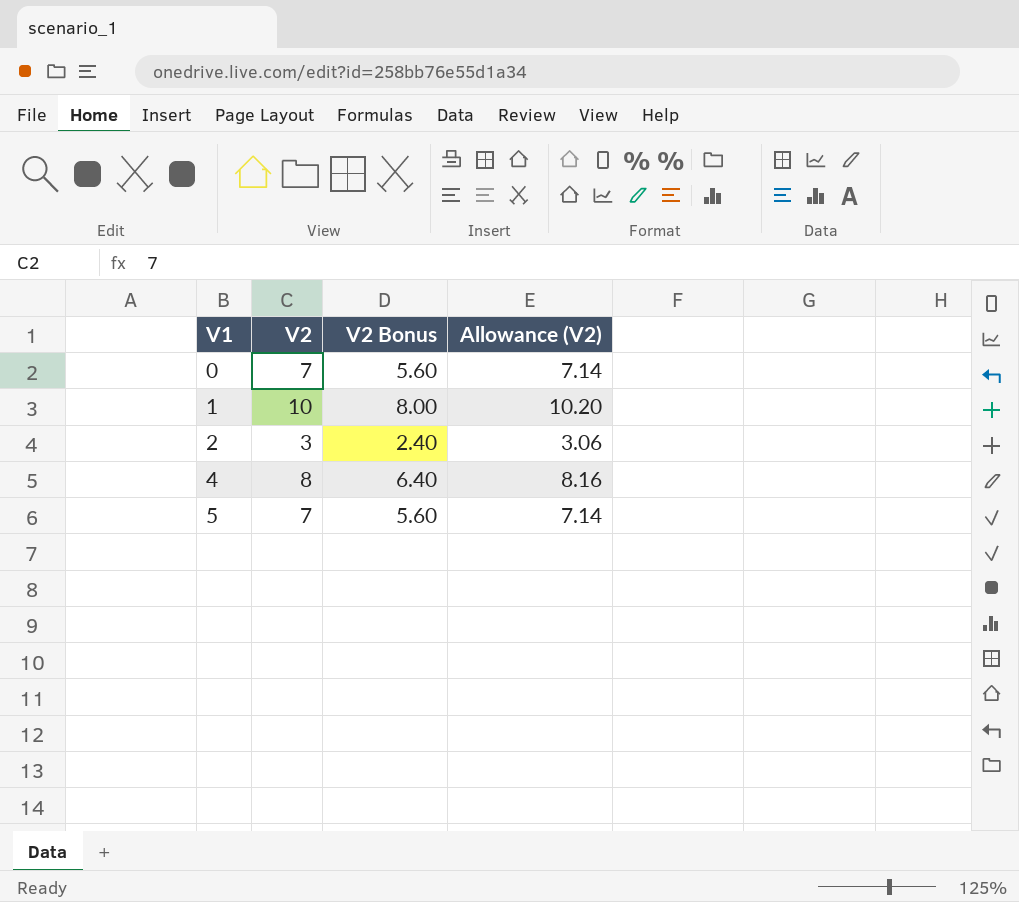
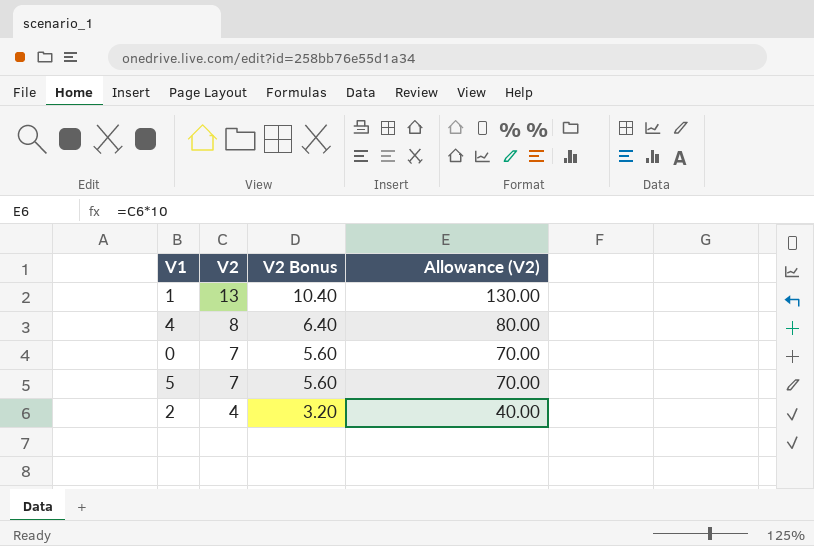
row order: V1 ascending -> V2 descending
column Allowance (V2) | formula: [V2] * 1.02 -> [V2] * 10
1 | V2: 10 -> 13
1 | V2 Bonus: 8.00 -> 10.40
2 | V2: 3 -> 4
2 | V2 Bonus: 2.40 -> 3.20

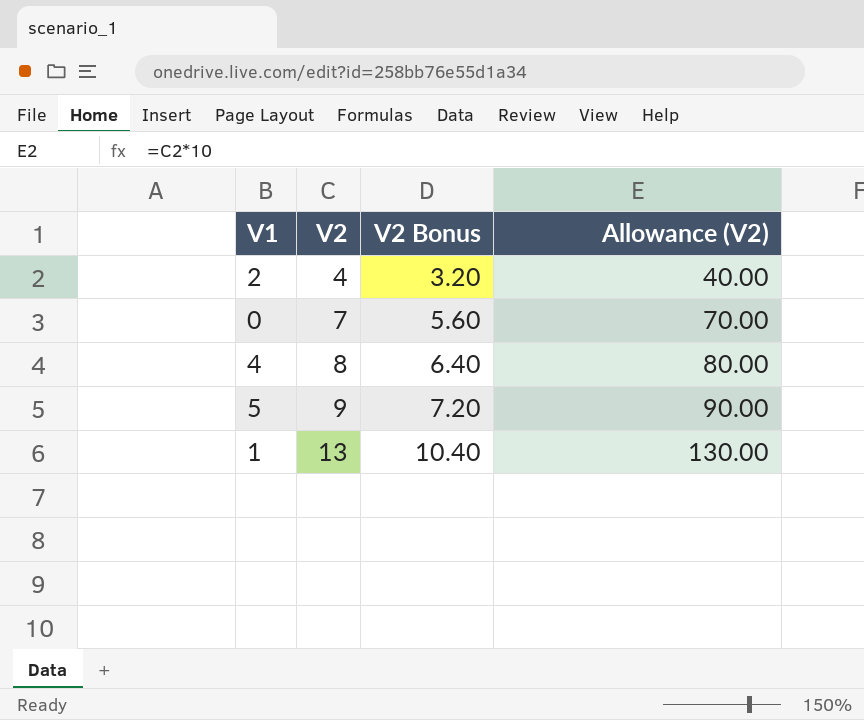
row order: V2 descending -> V2 ascending
5 | V2: 7 -> 9
5 | V2 Bonus: 5.60 -> 7.20
5 | Allowance (V2): 70.00 -> 90.00

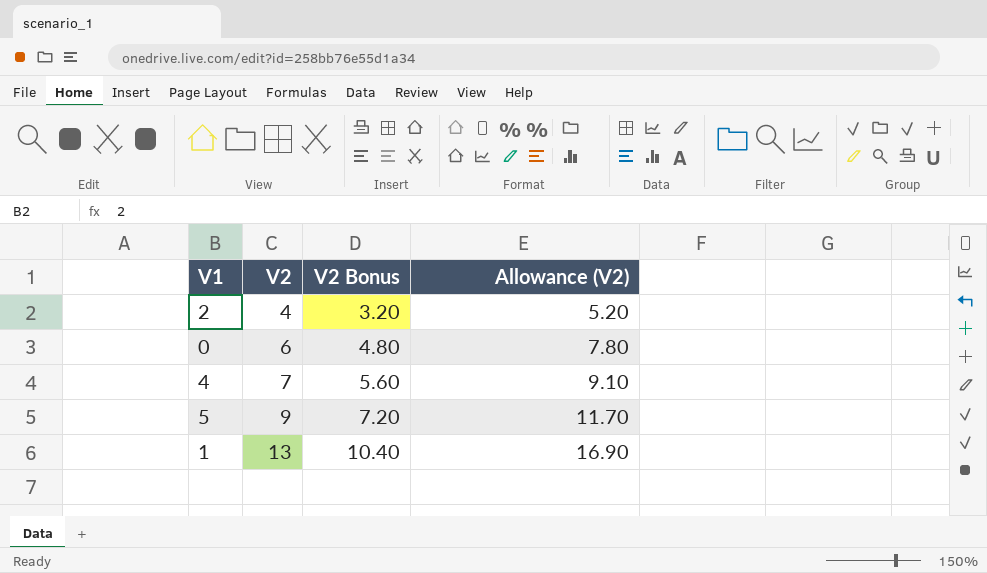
column Allowance (V2) | formula: [V2] * 10 -> [V2] * 1.3
0 | V2: 7 -> 6
0 | V2 Bonus: 5.60 -> 4.80
4 | V2: 8 -> 7
4 | V2 Bonus: 6.40 -> 5.60

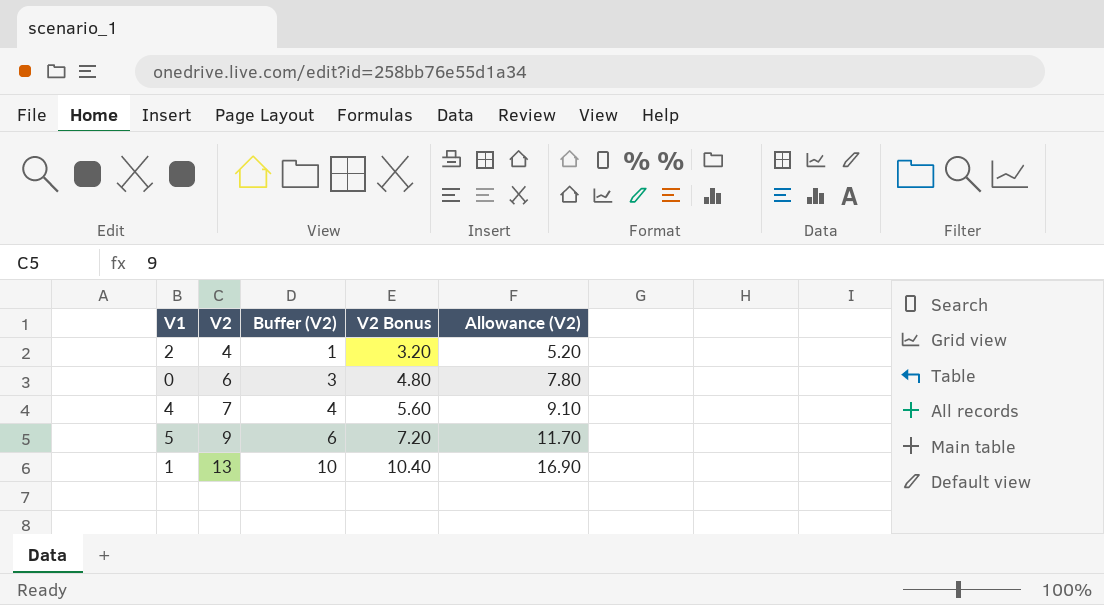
column Buffer (V2) | formula: none -> [V2] - 3

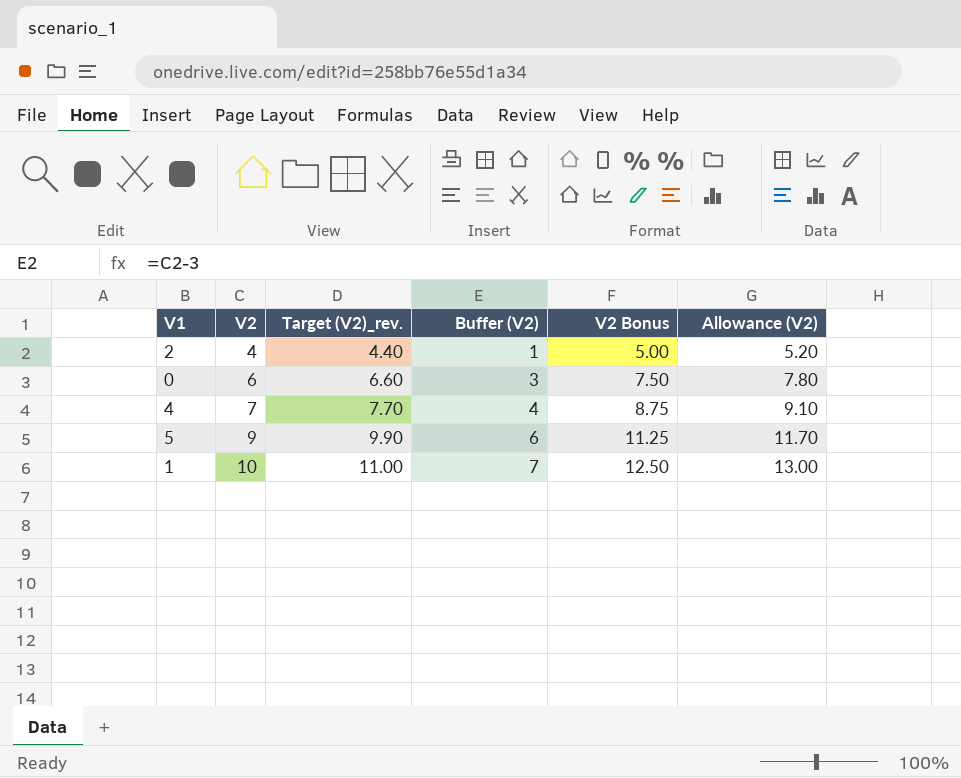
column Target (V2)_rev. | formula: none -> [V2] * 1.1
column V2 Bonus | formula: [V2] * 0.8 -> [V2] * 1.25
1 | V2: 13 -> 10
1 | Buffer (V2): 10 -> 7
1 | Allowance (V2): 16.90 -> 13.00

